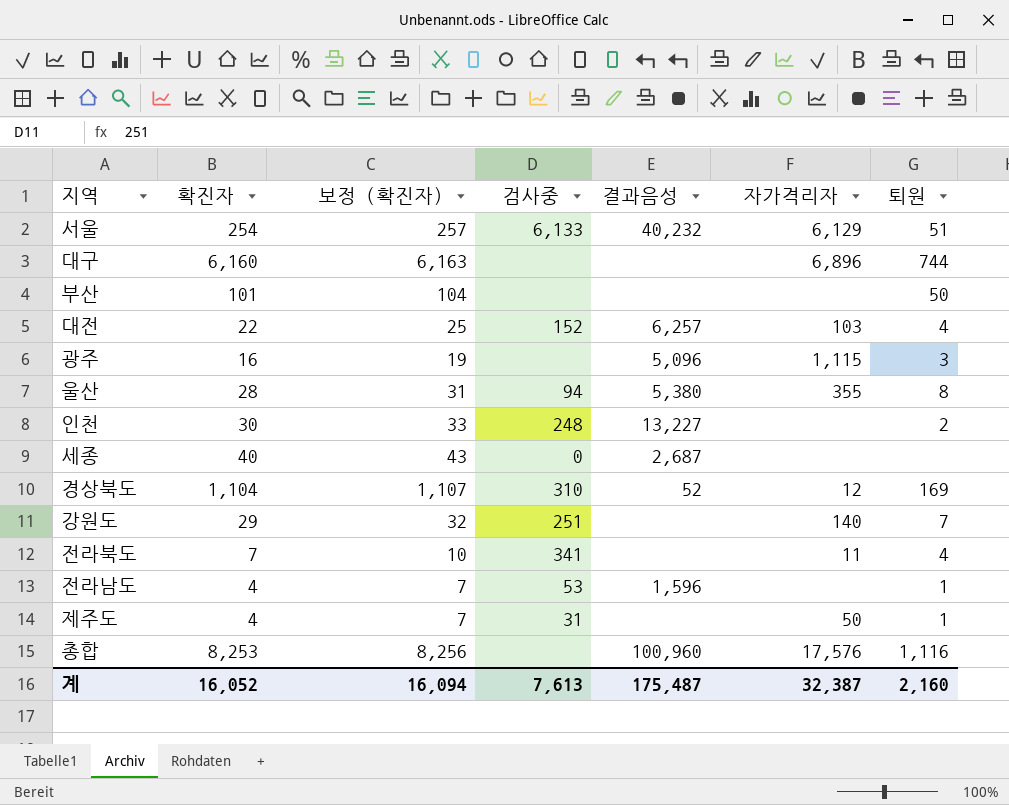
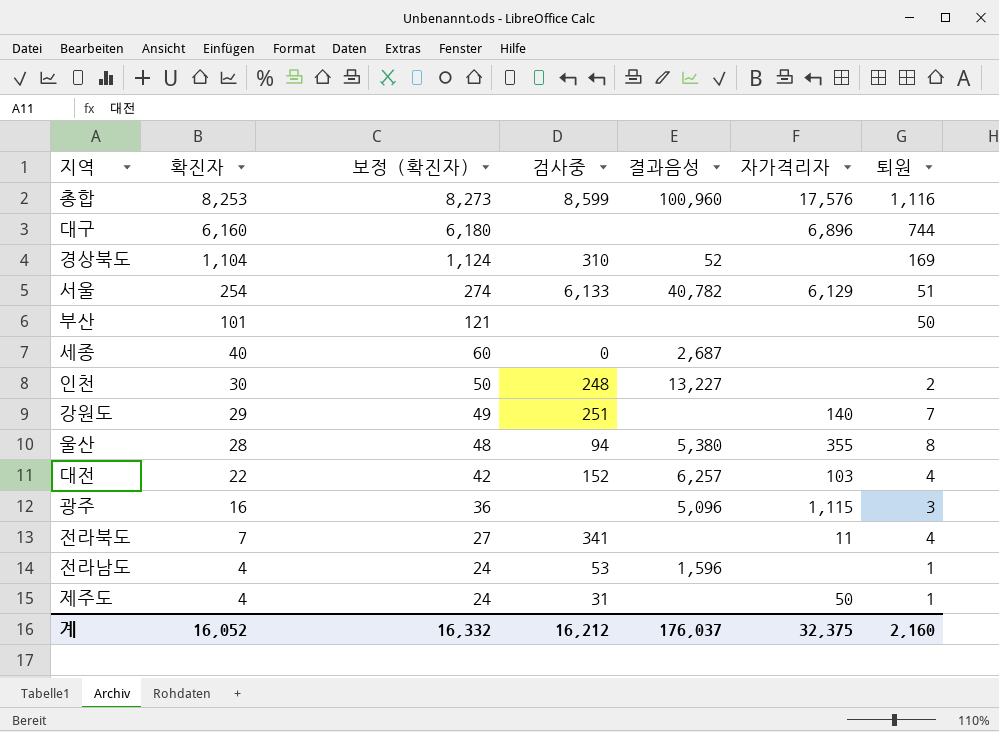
row order: none -> 확진자 descending
column 보정 (확진자) | formula: [확진자] + 3 -> [확진자] + 20
총합 | 검사중: none -> 8,599
경상북도 | 자가격리자: 12 -> none
서울 | 결과음성: 40,232 -> 40,782
계 | 보정 (확진자): 16,094 -> 16,332
계 | 검사중: 7,613 -> 16,212
계 | 결과음성: 175,487 -> 176,037
계 | 자가격리자: 32,387 -> 32,375

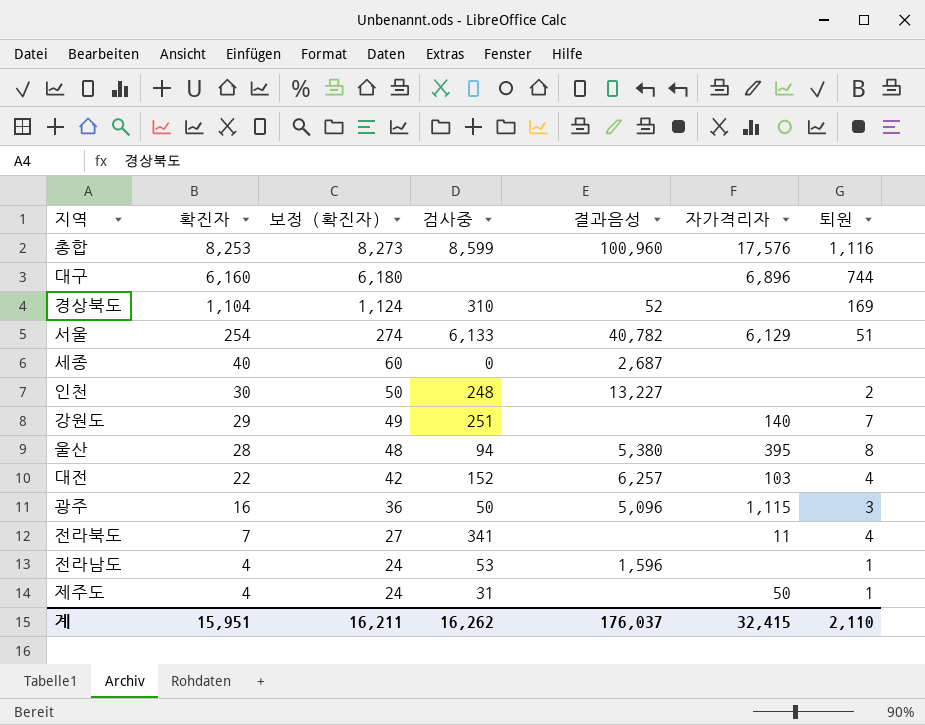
row 부산: 101 | 121 | none | none | none | 50 -> none
울산 | 자가격리자: 355 -> 395
광주 | 검사중: none -> 50
계 | 확진자: 16,052 -> 15,951
계 | 보정 (확진자): 16,332 -> 16,211
계 | 검사중: 16,212 -> 16,262
계 | 자가격리자: 32,375 -> 32,415
계 | 퇴원: 2,160 -> 2,110

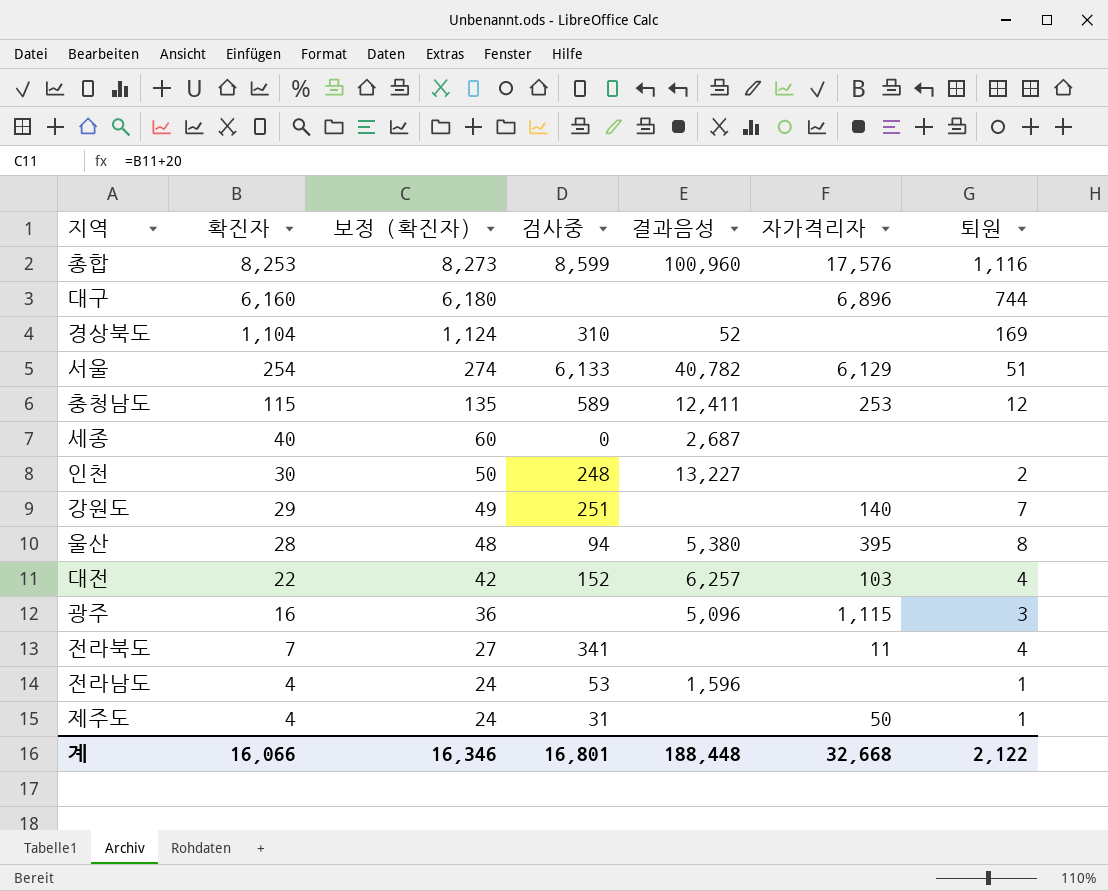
row 충청남도: none -> 115 | 135 | 589 | 12,411 | 253 | 12
광주 | 검사중: 50 -> none
계 | 확진자: 15,951 -> 16,066
계 | 보정 (확진자): 16,211 -> 16,346
계 | 검사중: 16,262 -> 16,801
계 | 결과음성: 176,037 -> 188,448
계 | 자가격리자: 32,415 -> 32,668
계 | 퇴원: 2,110 -> 2,122

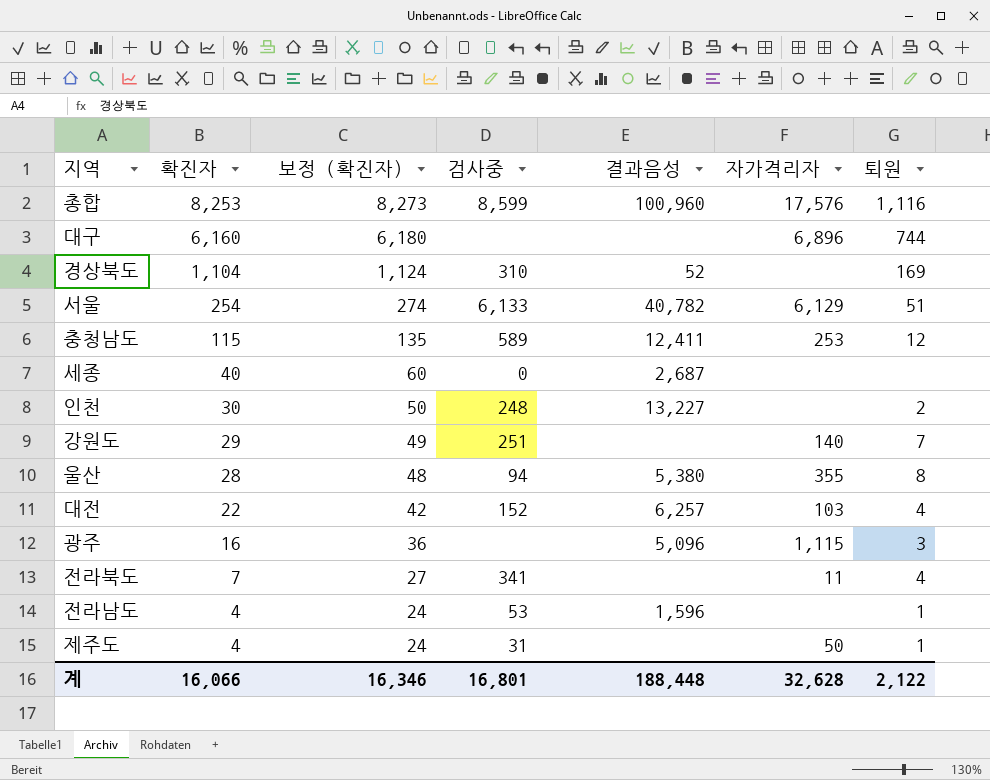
울산 | 자가격리자: 395 -> 355
계 | 자가격리자: 32,668 -> 32,628

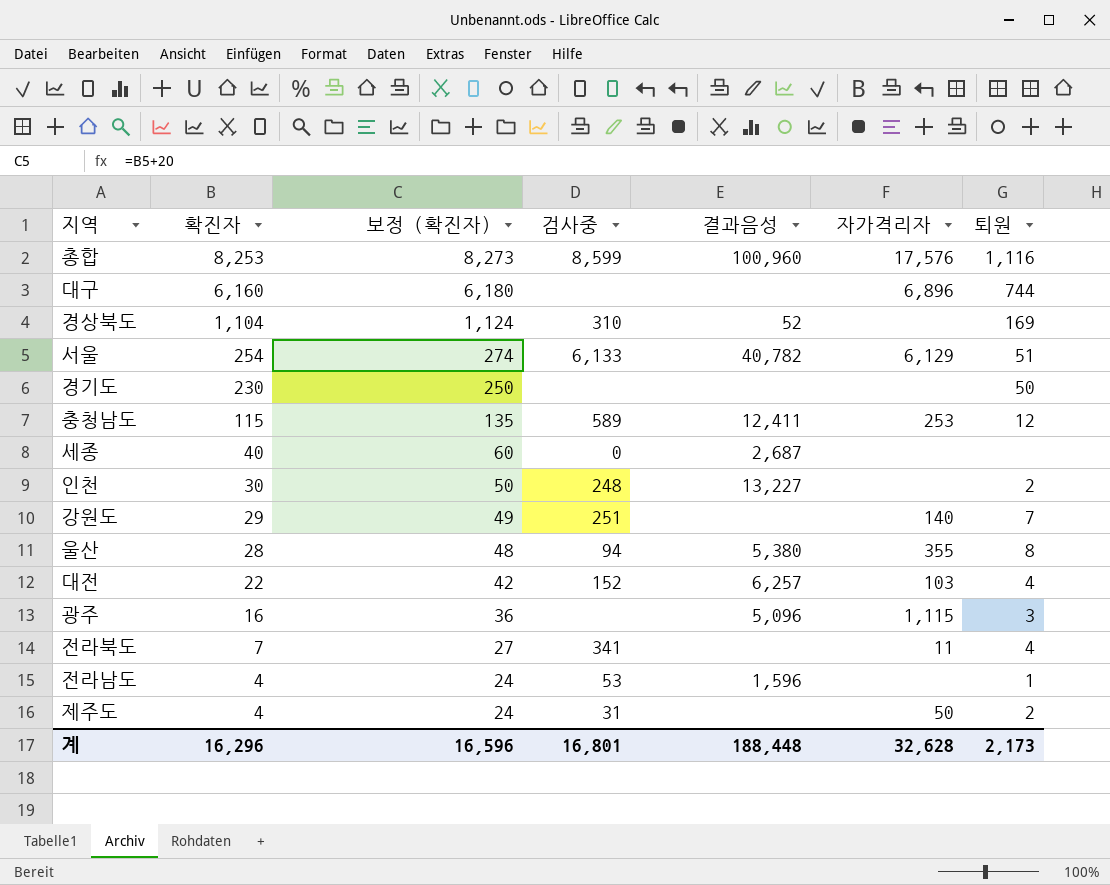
row 경기도: none -> 230 | 250 | none | none | none | 50
제주도 | 퇴원: 1 -> 2
계 | 확진자: 16,066 -> 16,296
계 | 보정 (확진자): 16,346 -> 16,596
계 | 퇴원: 2,122 -> 2,173

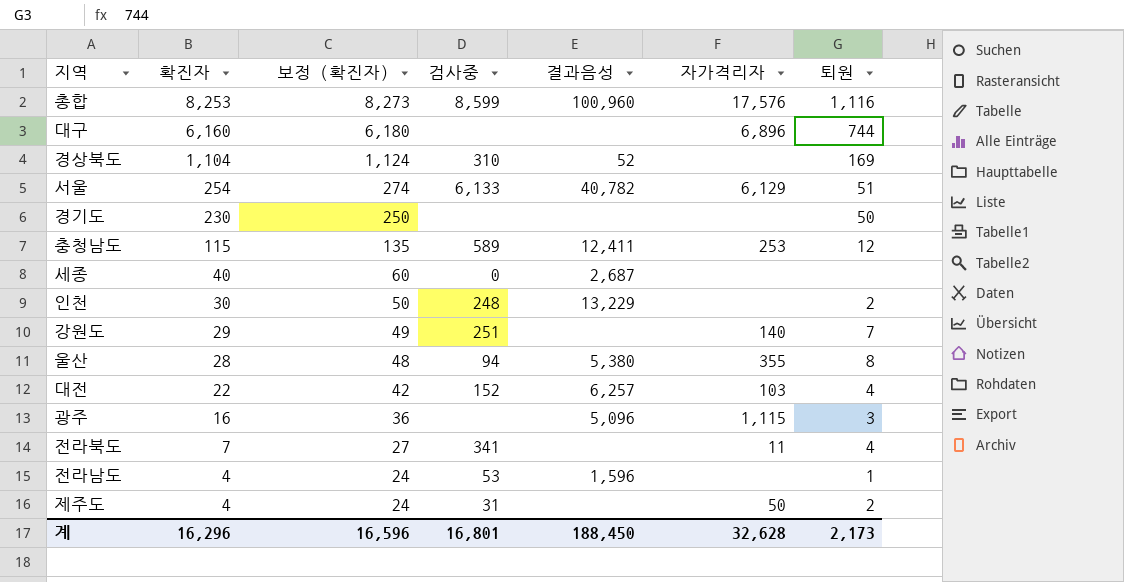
인천 | 결과음성: 13,227 -> 13,229
계 | 결과음성: 188,448 -> 188,450

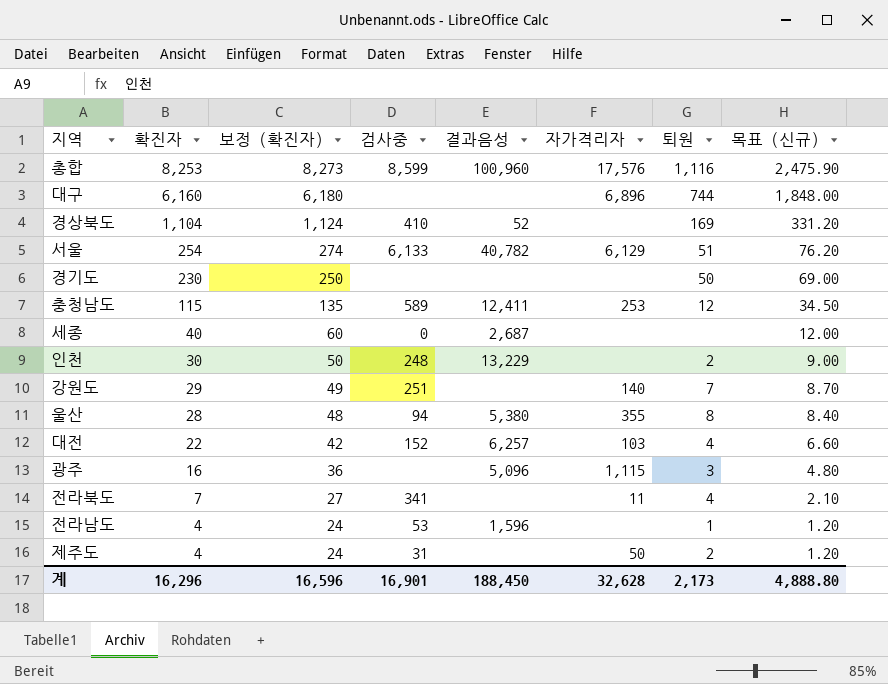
column 목표 (신규) | formula: none -> [확진자] * 0.3
경상북도 | 검사중: 310 -> 410
계 | 검사중: 16,801 -> 16,901

